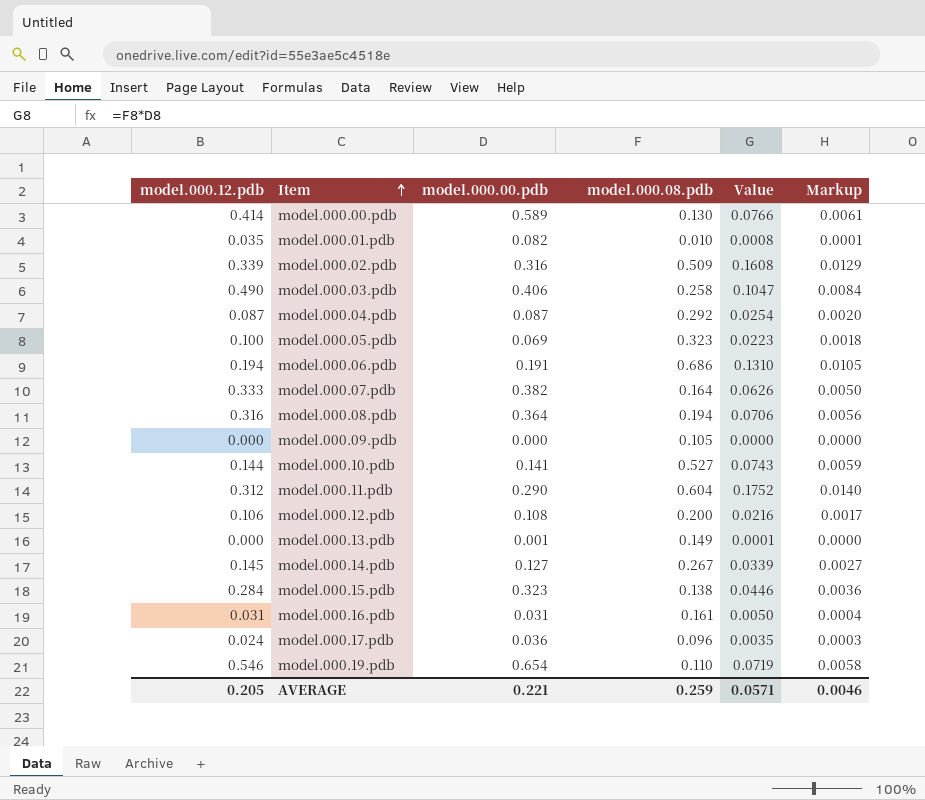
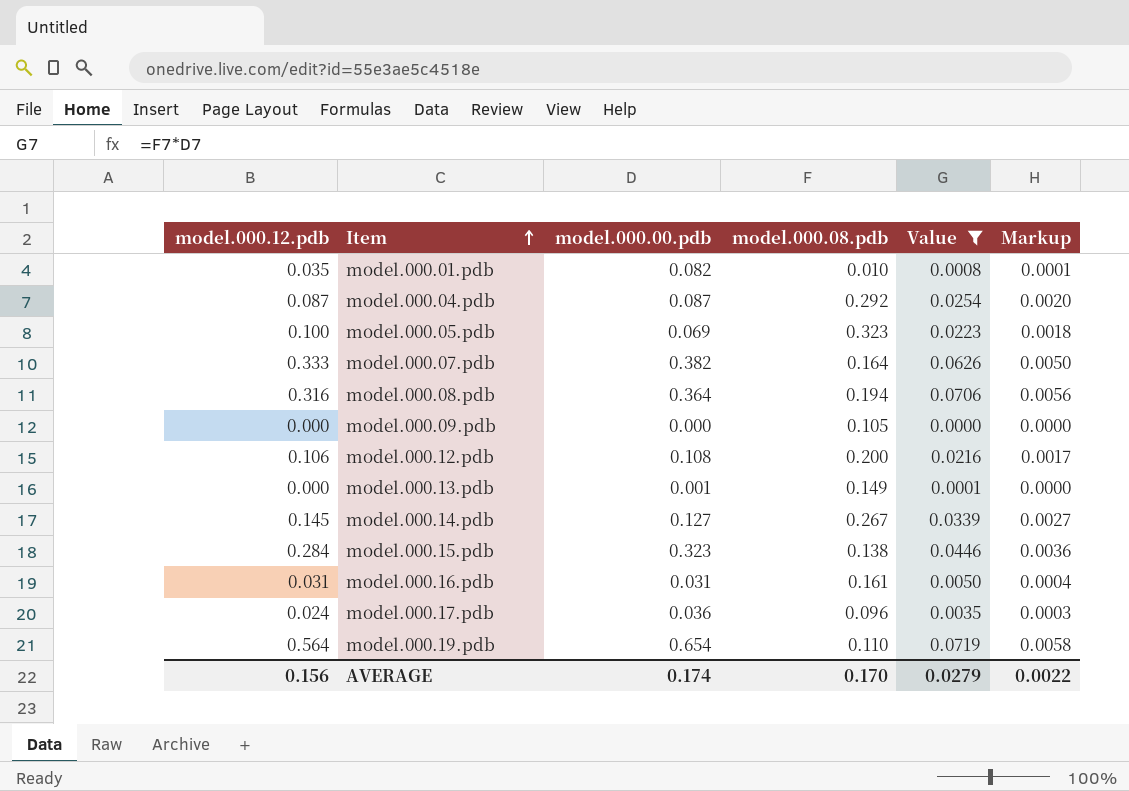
filter: none -> Value <= 0.0719
model.000.19.pdb | model.000.12.pdb: 0.546 -> 0.564
AVERAGE | model.000.12.pdb: 0.205 -> 0.156
AVERAGE | model.000.00.pdb: 0.221 -> 0.174
AVERAGE | model.000.08.pdb: 0.259 -> 0.170
AVERAGE | Value: 0.0571 -> 0.0279
AVERAGE | Markup: 0.0046 -> 0.0022

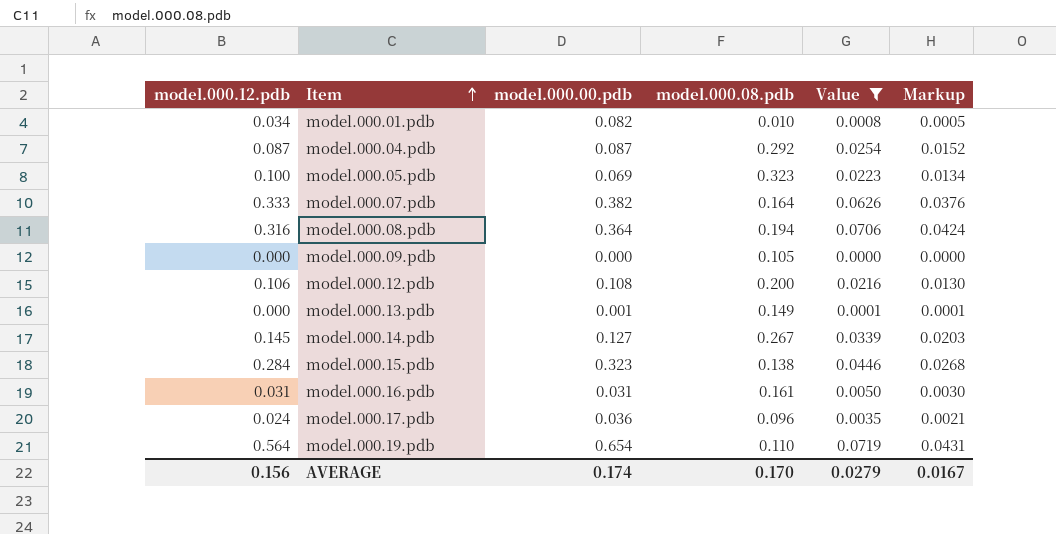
column Markup | formula: [Value] * 0.08 -> [Value] * 0.6
model.000.01.pdb | model.000.12.pdb: 0.035 -> 0.034
AVERAGE | Markup: 0.0022 -> 0.0167

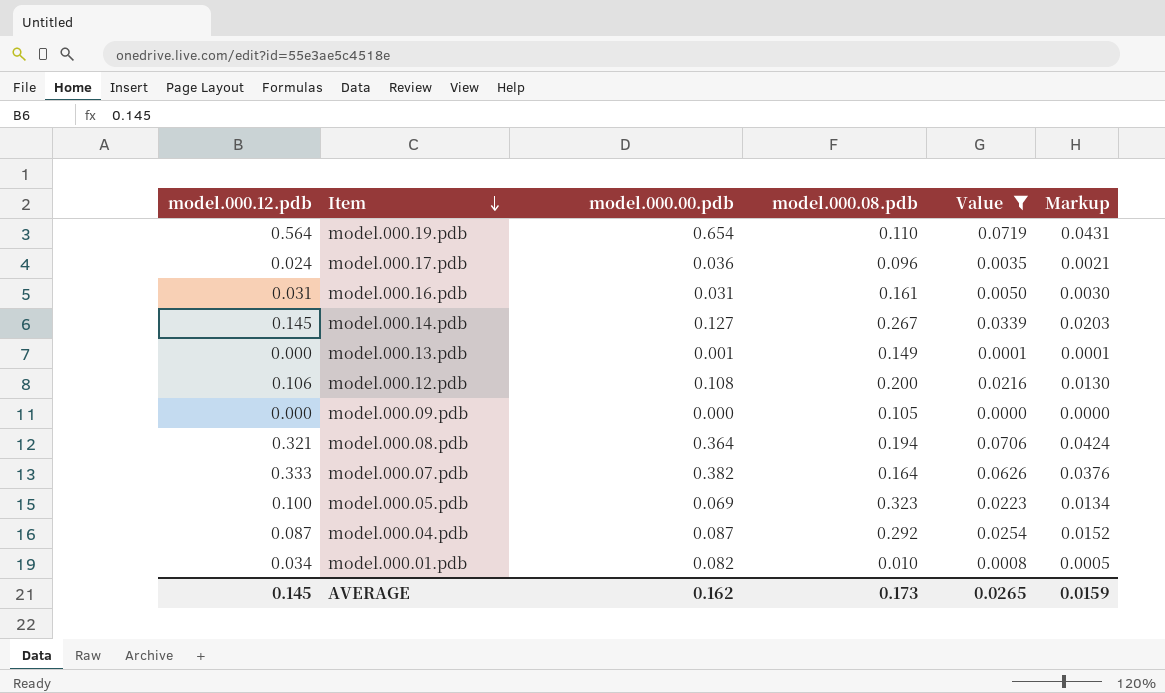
row order: Item ascending -> Item descending
row model.000.15.pdb: 0.284 | 0.323 | 0.138 | 0.0446 | 0.0268 -> none
model.000.08.pdb | model.000.12.pdb: 0.316 -> 0.321
AVERAGE | model.000.12.pdb: 0.156 -> 0.145
AVERAGE | model.000.00.pdb: 0.174 -> 0.162
AVERAGE | model.000.08.pdb: 0.170 -> 0.173
AVERAGE | Value: 0.0279 -> 0.0265
AVERAGE | Markup: 0.0167 -> 0.0159

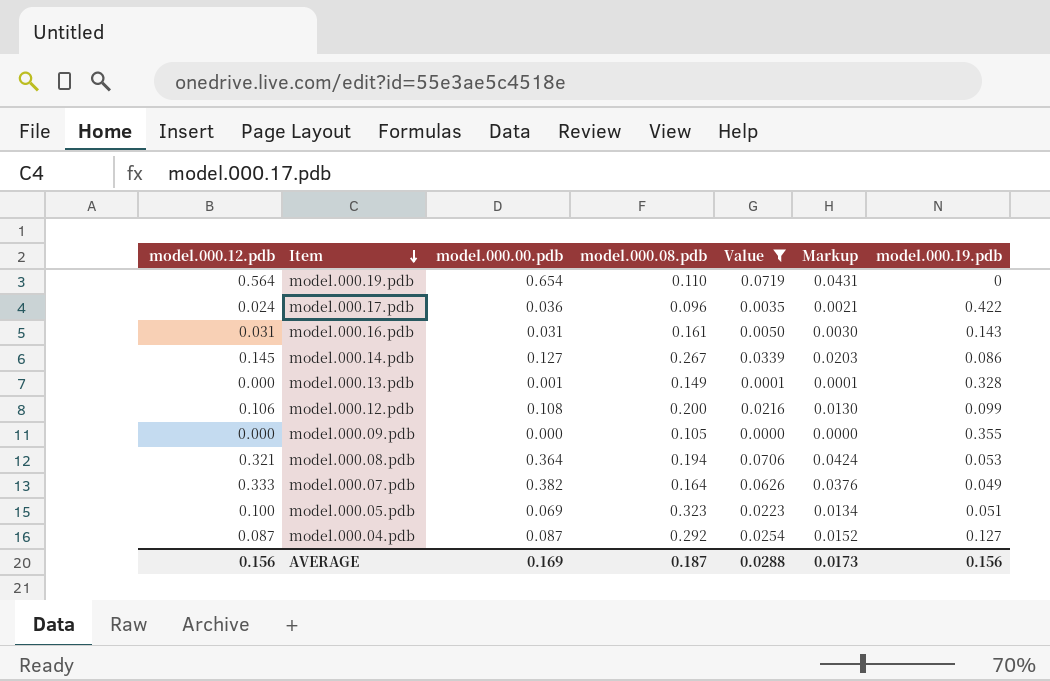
column model.000.19.pdb | position: none -> 7
row model.000.01.pdb: 0.034 | 0.082 | 0.010 | 0.0008 | 0.0005 -> none
AVERAGE | model.000.12.pdb: 0.145 -> 0.156
AVERAGE | model.000.00.pdb: 0.162 -> 0.169
AVERAGE | model.000.08.pdb: 0.173 -> 0.187
AVERAGE | Value: 0.0265 -> 0.0288
AVERAGE | Markup: 0.0159 -> 0.0173

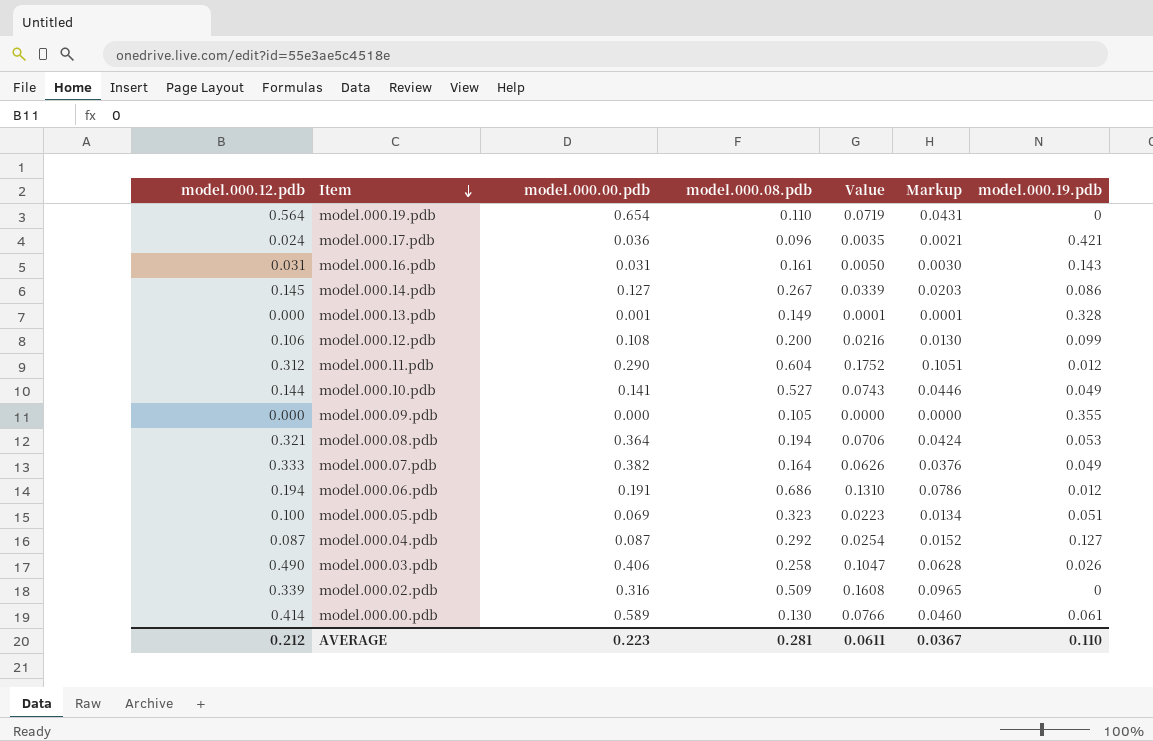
filter: Value <= 0.0719 -> none
model.000.17.pdb | model.000.19.pdb: 0.422 -> 0.421
AVERAGE | model.000.12.pdb: 0.156 -> 0.212
AVERAGE | model.000.00.pdb: 0.169 -> 0.223
AVERAGE | model.000.08.pdb: 0.187 -> 0.281
AVERAGE | Value: 0.0288 -> 0.0611
AVERAGE | Markup: 0.0173 -> 0.0367
AVERAGE | model.000.19.pdb: 0.156 -> 0.110

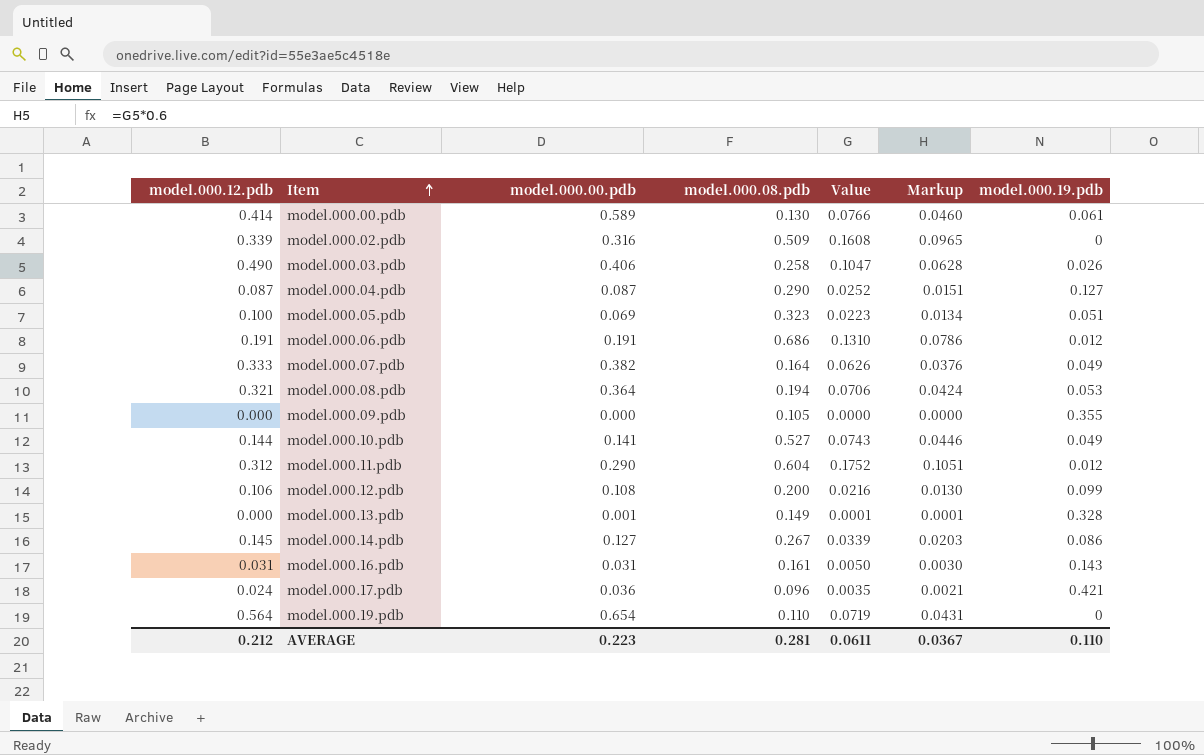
row order: Item descending -> Item ascending
model.000.04.pdb | model.000.08.pdb: 0.292 -> 0.290
model.000.04.pdb | Value: 0.0254 -> 0.0252
model.000.04.pdb | Markup: 0.0152 -> 0.0151
model.000.06.pdb | model.000.12.pdb: 0.194 -> 0.191

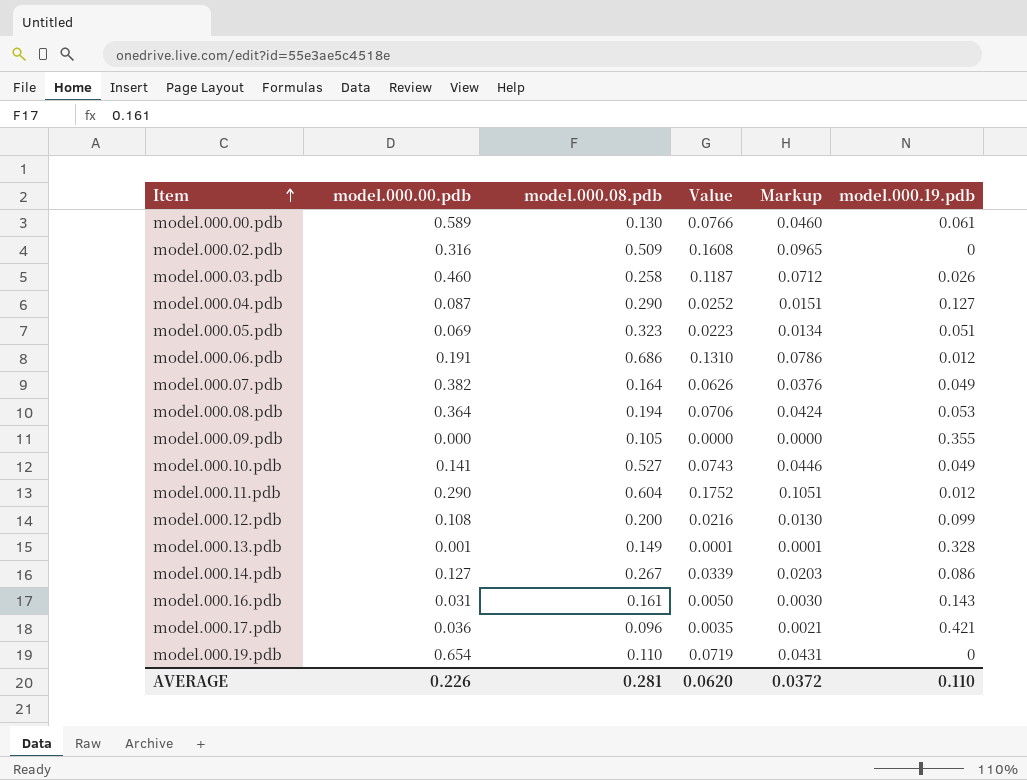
column model.000.12.pdb | position: 1 -> none
model.000.03.pdb | model.000.00.pdb: 0.406 -> 0.460
model.000.03.pdb | Value: 0.1047 -> 0.1187
model.000.03.pdb | Markup: 0.0628 -> 0.0712
AVERAGE | model.000.00.pdb: 0.223 -> 0.226
AVERAGE | Value: 0.0611 -> 0.0620
AVERAGE | Markup: 0.0367 -> 0.0372

